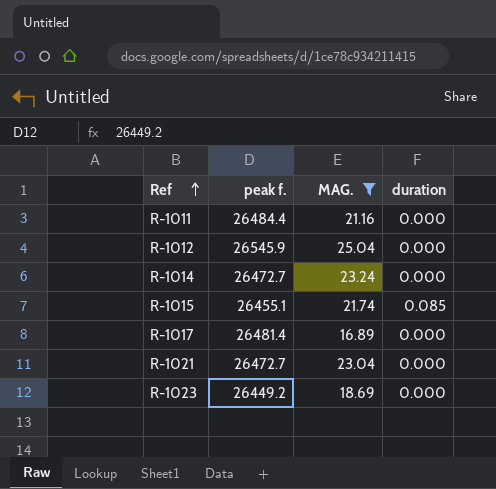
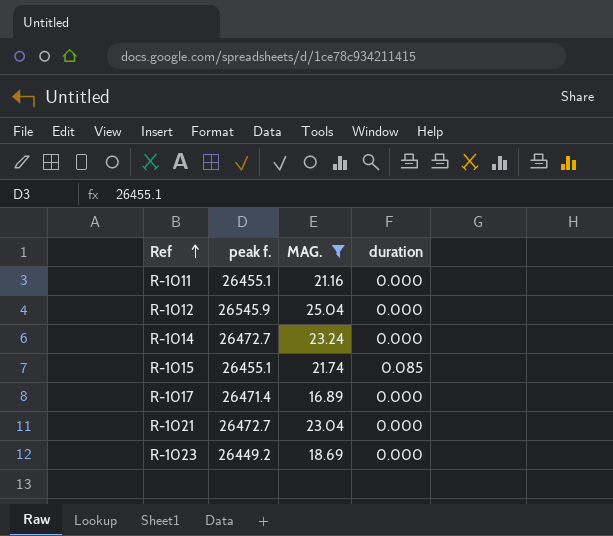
R-1011 | peak f.: 26484.4 -> 26455.1
R-1017 | peak f.: 26481.4 -> 26471.4

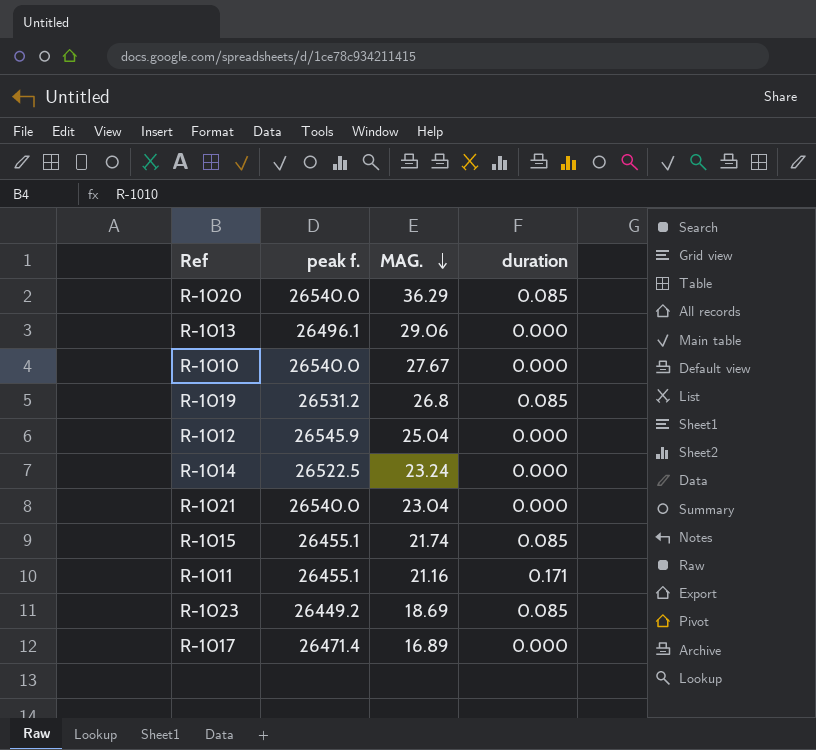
filter: MAG. <= 25.04 -> none
row order: Ref ascending -> MAG. descending
R-1014 | peak f.: 26472.7 -> 26522.5
R-1021 | peak f.: 26472.7 -> 26540.0
R-1011 | duration: 0.000 -> 0.171
R-1023 | duration: 0.000 -> 0.085

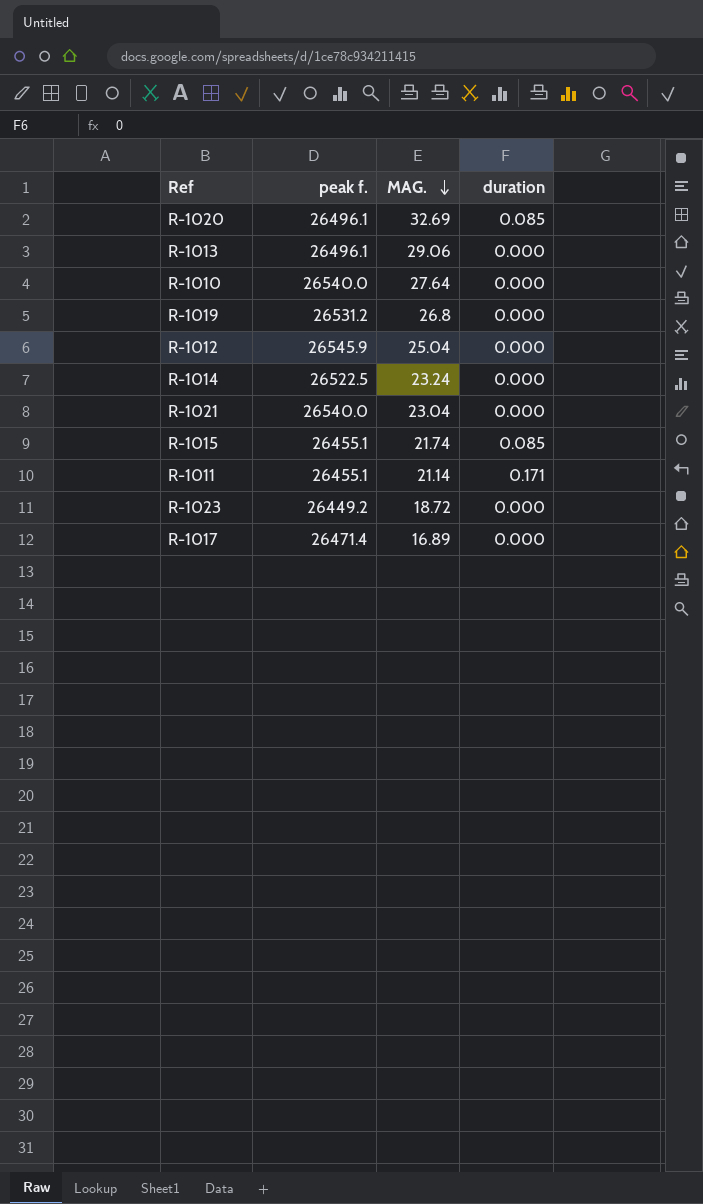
R-1020 | peak f.: 26540.0 -> 26496.1
R-1020 | MAG.: 36.29 -> 32.69
R-1010 | MAG.: 27.67 -> 27.64
R-1019 | duration: 0.085 -> 0.000
R-1011 | MAG.: 21.16 -> 21.14
R-1023 | MAG.: 18.69 -> 18.72
R-1023 | duration: 0.085 -> 0.000

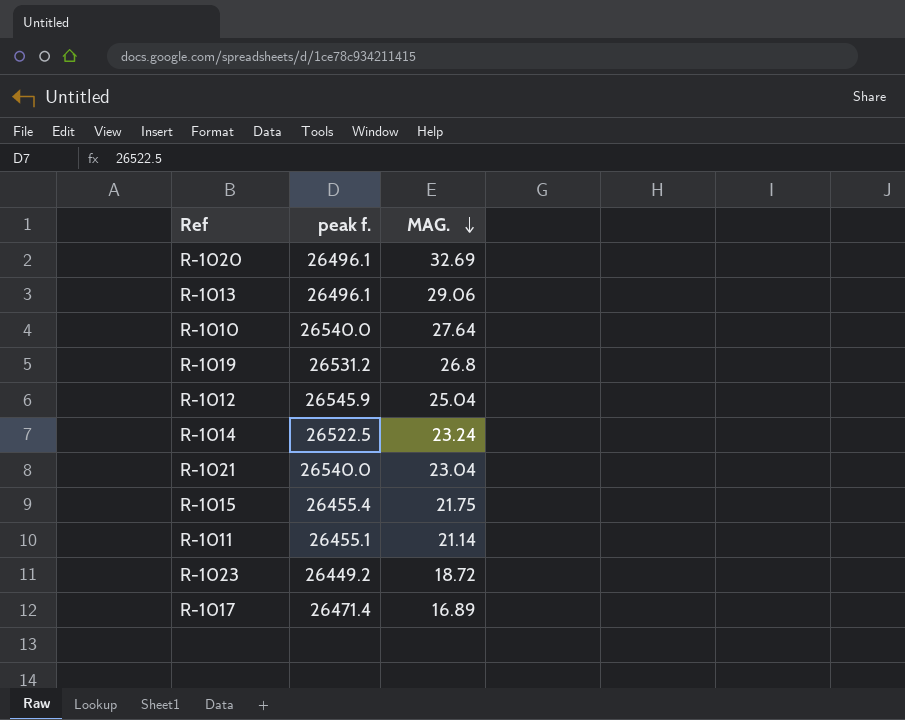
column duration | position: 4 -> none
R-1015 | peak f.: 26455.1 -> 26455.4
R-1015 | MAG.: 21.74 -> 21.75

